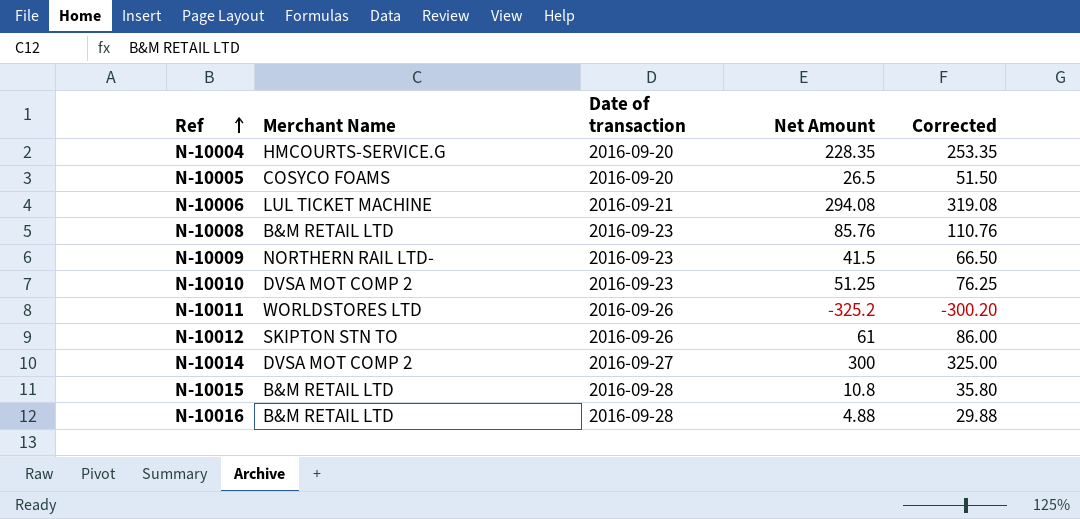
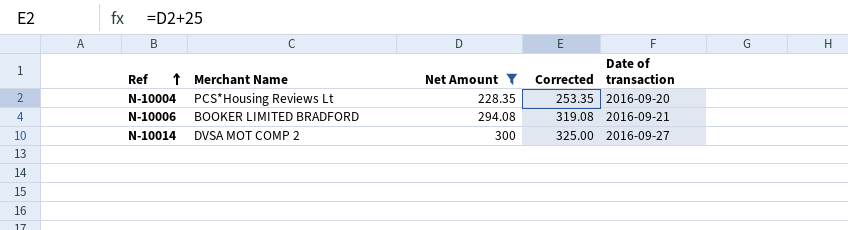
filter: none -> Net Amount >= 228.35
column Date of transaction | position: 3 -> 5
N-10004 | Merchant Name: HMCOURTS-SERVICE.G -> PCS*Housing Reviews Lt
N-10006 | Merchant Name: LUL TICKET MACHINE -> BOOKER LIMITED BRADFORD

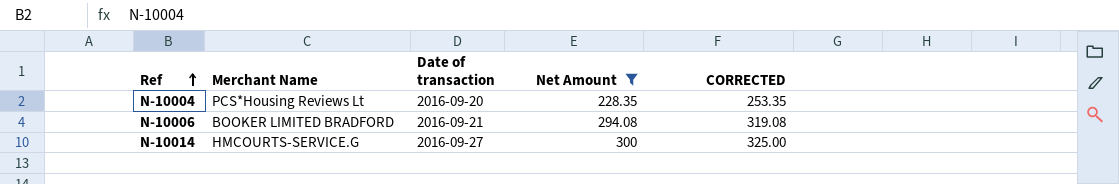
column Date of transaction | position: 5 -> 3
column name: Corrected -> CORRECTED
N-10014 | Merchant Name: DVSA MOT COMP 2 -> HMCOURTS-SERVICE.G

